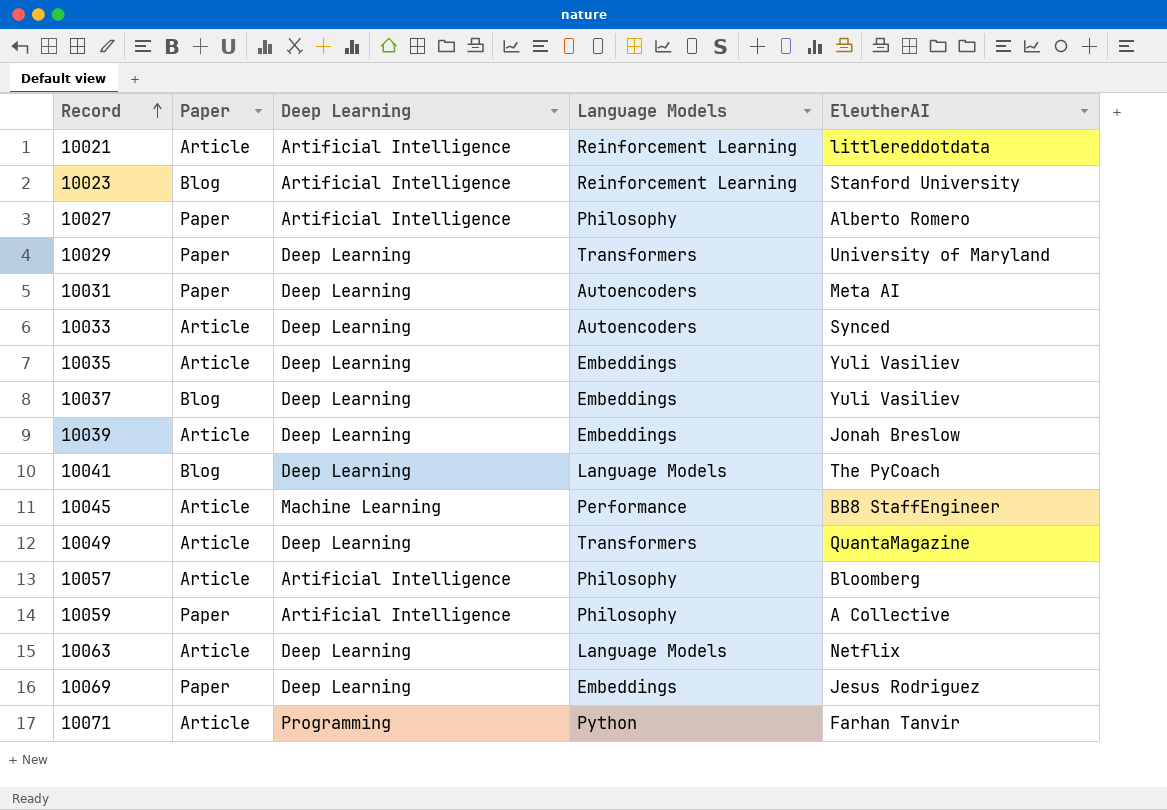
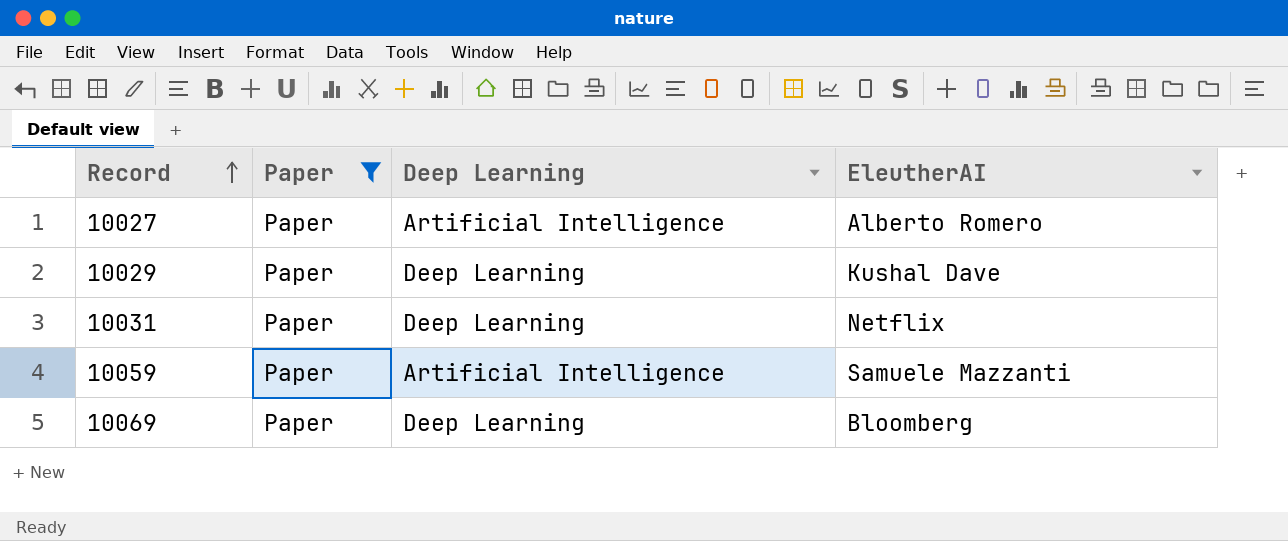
filter: none -> Paper = Paper
column Language Models | position: 4 -> none
10029 | EleutherAI: University of Maryland -> Kushal Dave
10031 | EleutherAI: Meta AI -> Netflix
10059 | EleutherAI: A Collective -> Samuele Mazzanti
10069 | EleutherAI: Jesus Rodriguez -> Bloomberg

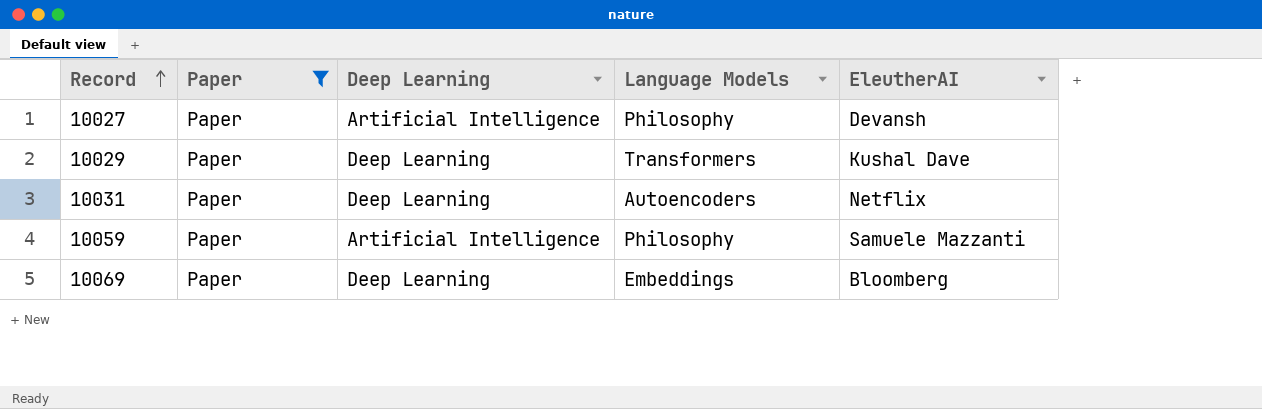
column Language Models | position: none -> 4
10027 | EleutherAI: Alberto Romero -> Devansh

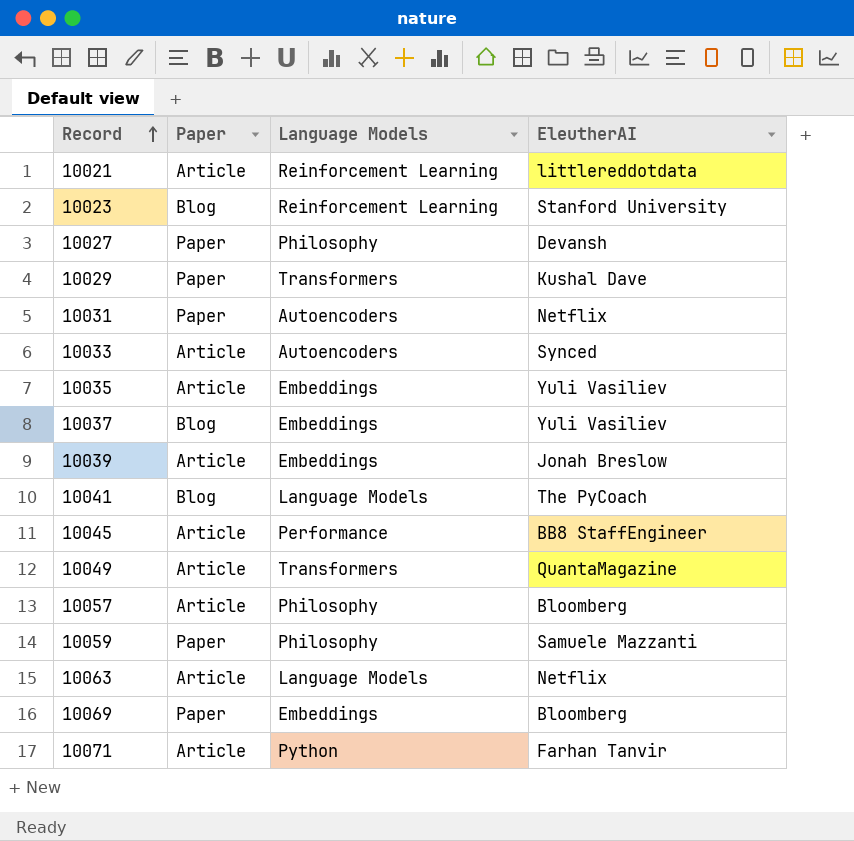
filter: Paper = Paper -> none
column Deep Learning | position: 3 -> none

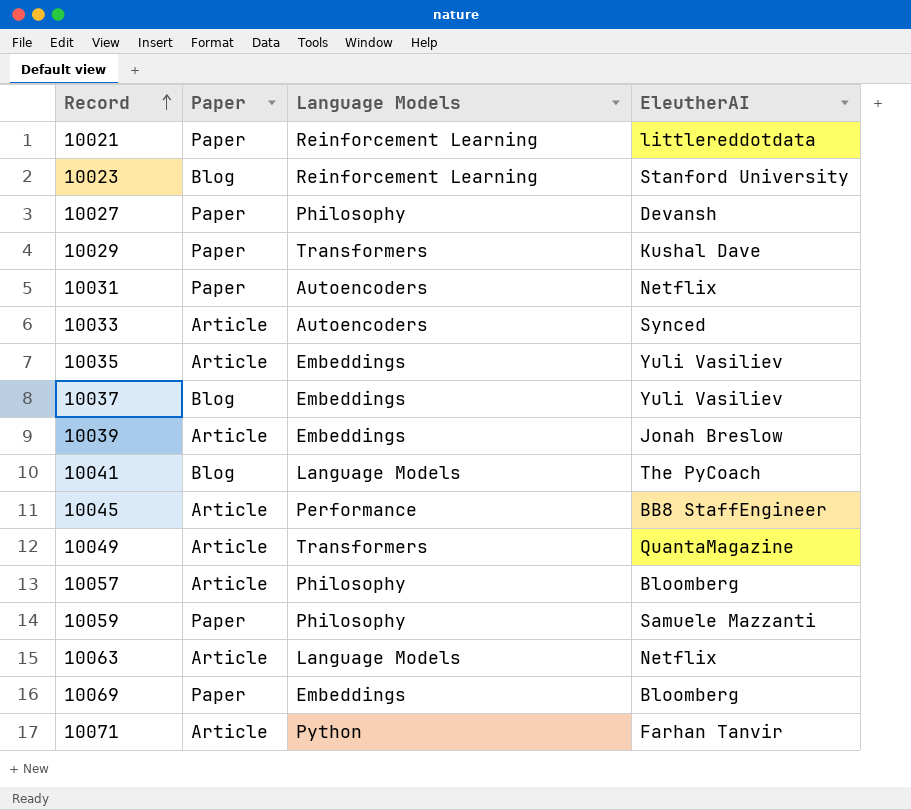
10021 | Paper: Article -> Paper

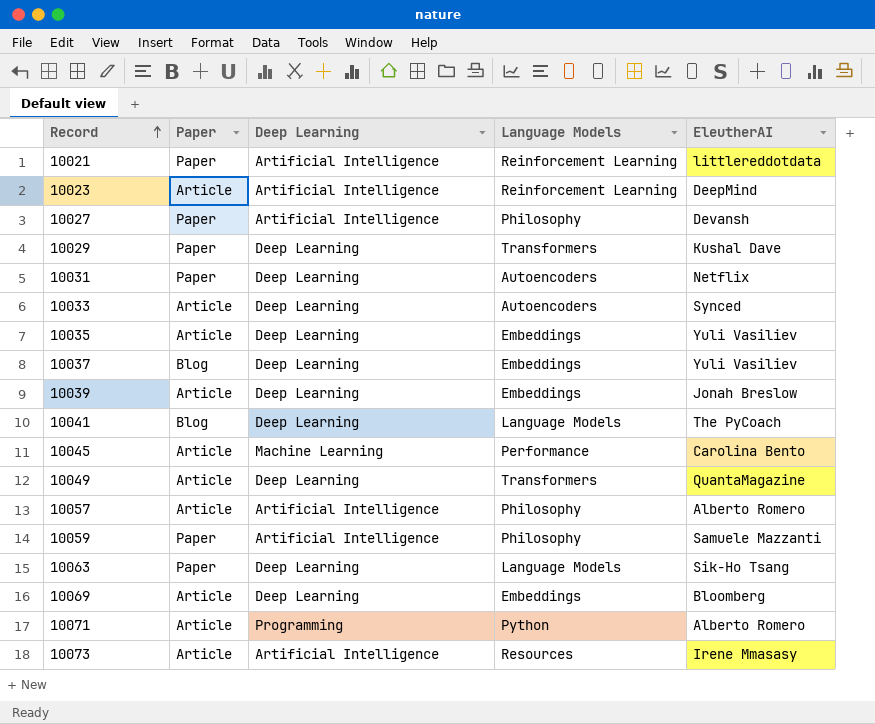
column Deep Learning | position: none -> 3
10023 | Paper: Blog -> Article
10023 | EleutherAI: Stanford University -> DeepMind
10045 | EleutherAI: BB8 StaffEngineer -> Carolina Bento
10057 | EleutherAI: Bloomberg -> Alberto Romero
10063 | Paper: Article -> Paper
10063 | EleutherAI: Netflix -> Sik-Ho Tsang
10069 | Paper: Paper -> Article
10071 | EleutherAI: Farhan Tanvir -> Alberto Romero
row 10073: none -> Article | Artificial Intelligence | Resources | Irene Mmasasy

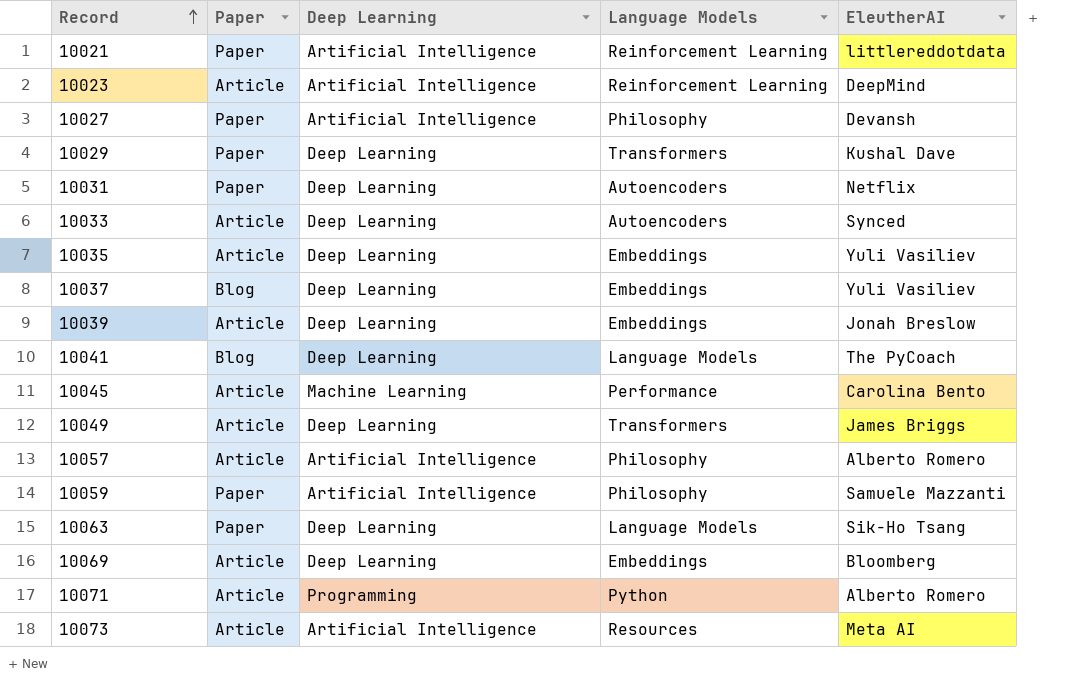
10049 | EleutherAI: QuantaMagazine -> James Briggs
10073 | EleutherAI: Irene Mmasasy -> Meta AI

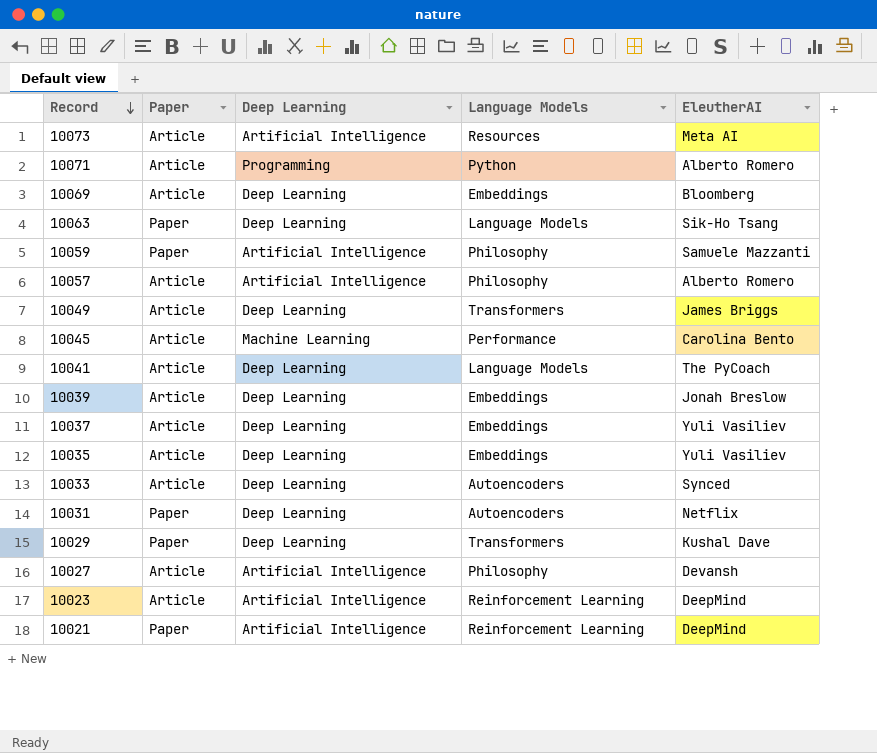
row order: Record ascending -> Record descending
10041 | Paper: Blog -> Article
10037 | Paper: Blog -> Article
10027 | Paper: Paper -> Article
10021 | EleutherAI: littlereddotdata -> DeepMind

